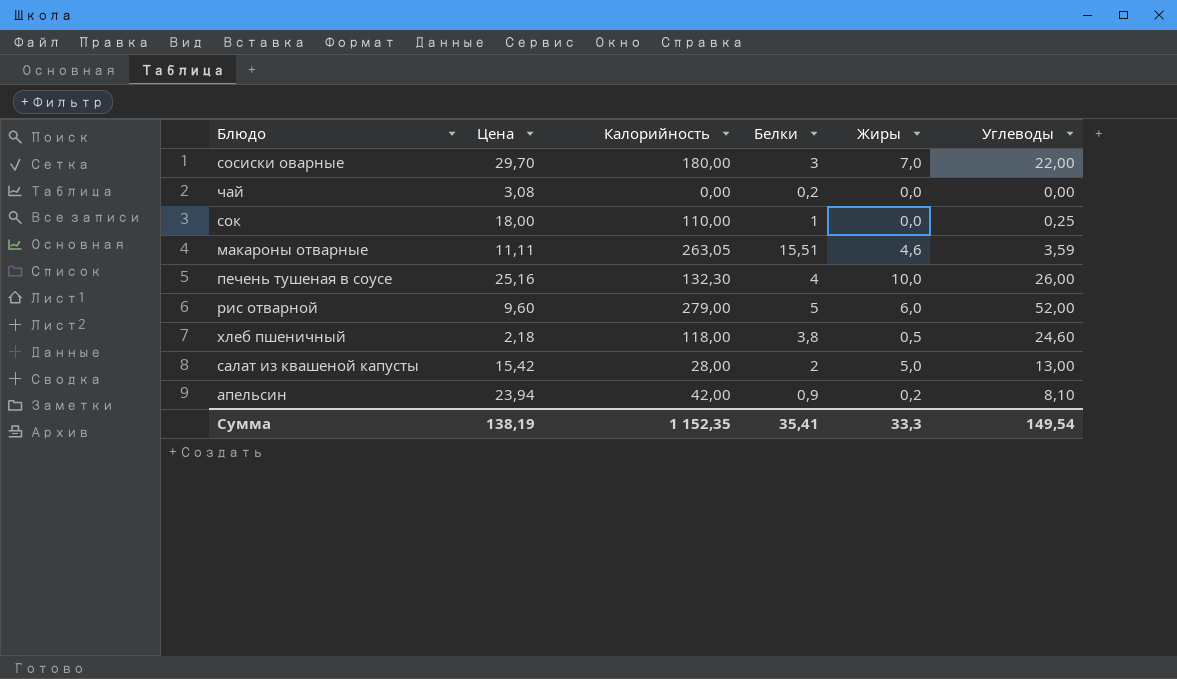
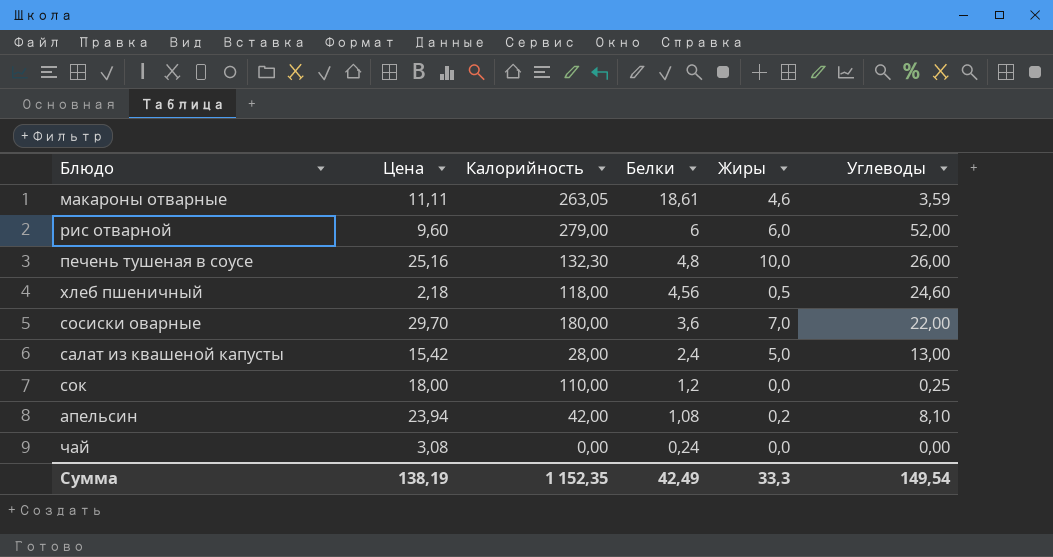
row order: none -> Белки descending
макароны отварные | Белки: 15,51 -> 18,61
рис отварной | Белки: 5 -> 6
печень тушеная в соусе | Белки: 4 -> 4,8
хлеб пшеничный | Белки: 3,8 -> 4,56
сосиски оварные | Белки: 3 -> 3,6
салат из квашеной капусты | Белки: 2 -> 2,4
сок | Белки: 1 -> 1,2
апельсин | Белки: 0,9 -> 1,08
чай | Белки: 0,2 -> 0,24
Сумма | Белки: 35,41 -> 42,49

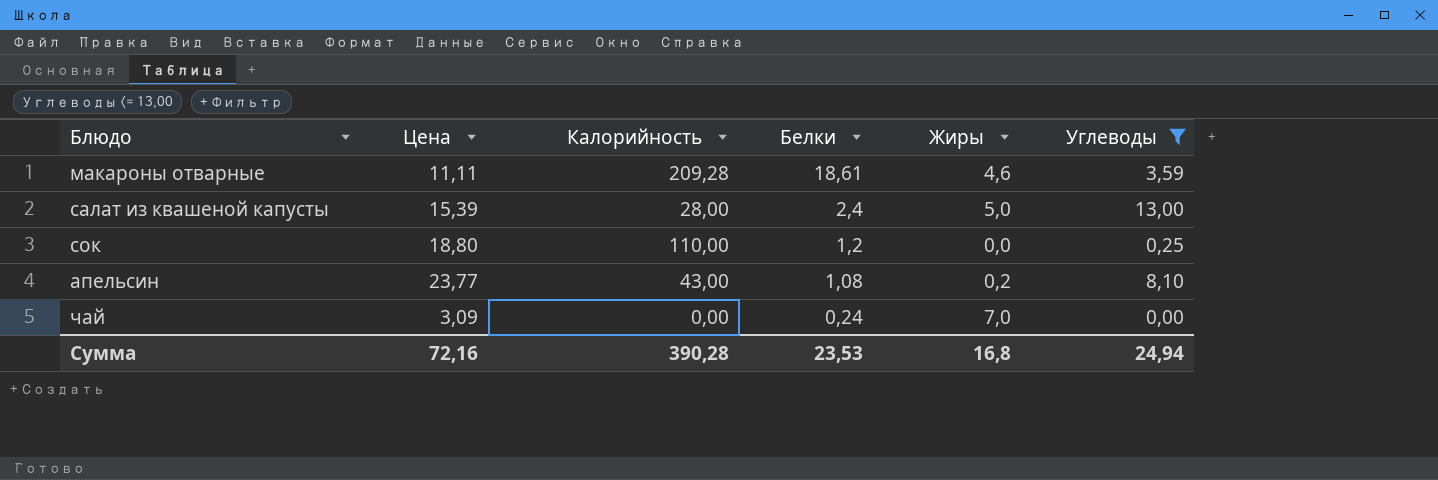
filter: none -> Углеводы <= 13,00
макароны отварные | Калорийность: 263,05 -> 209,28
салат из квашеной капусты | Цена: 15,42 -> 15,39
сок | Цена: 18,00 -> 18,80
апельсин | Цена: 23,94 -> 23,77
апельсин | Калорийность: 42,00 -> 43,00
чай | Цена: 3,08 -> 3,09
чай | Жиры: 0,0 -> 7,0
Сумма | Цена: 138,19 -> 72,16
Сумма | Калорийность: 1 152,35 -> 390,28
Сумма | Белки: 42,49 -> 23,53
Сумма | Жиры: 33,3 -> 16,8
Сумма | Углеводы: 149,54 -> 24,94

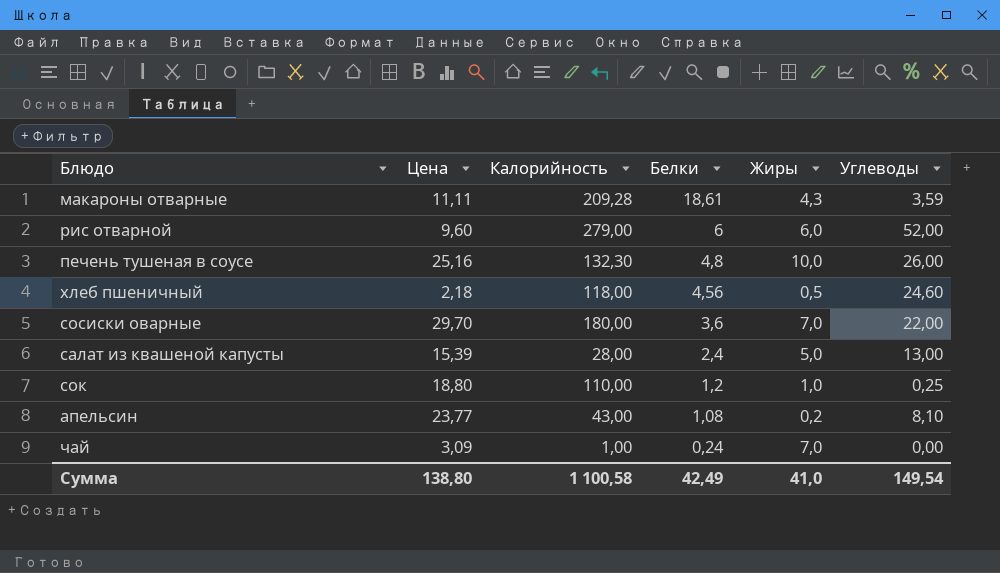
filter: Углеводы <= 13,00 -> none
макароны отварные | Жиры: 4,6 -> 4,3
сок | Жиры: 0,0 -> 1,0
чай | Калорийность: 0,00 -> 1,00
Сумма | Цена: 72,16 -> 138,80
Сумма | Калорийность: 390,28 -> 1 100,58
Сумма | Белки: 23,53 -> 42,49
Сумма | Жиры: 16,8 -> 41,0
Сумма | Углеводы: 24,94 -> 149,54

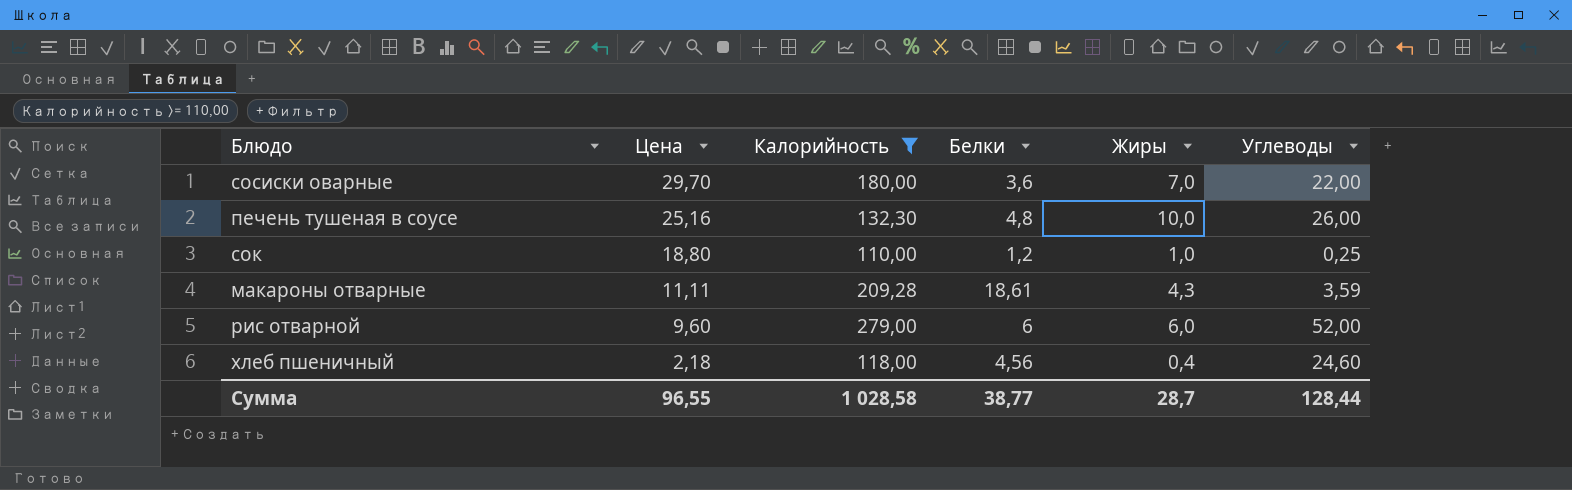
filter: none -> Калорийность >= 110,00
row order: Белки descending -> Цена descending
хлеб пшеничный | Жиры: 0,5 -> 0,4
Сумма | Цена: 138,80 -> 96,55
Сумма | Калорийность: 1 100,58 -> 1 028,58
Сумма | Белки: 42,49 -> 38,77
Сумма | Жиры: 41,0 -> 28,7
Сумма | Углеводы: 149,54 -> 128,44

